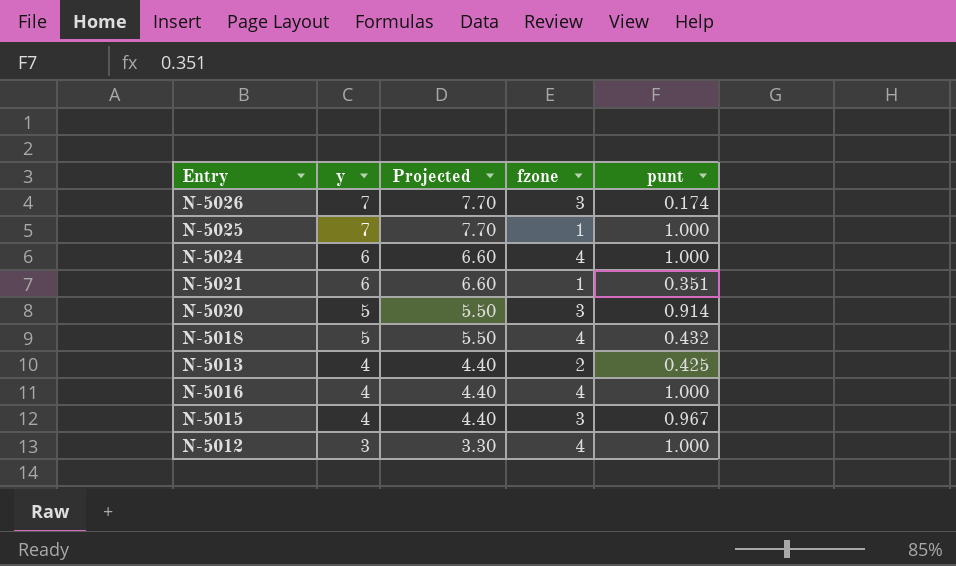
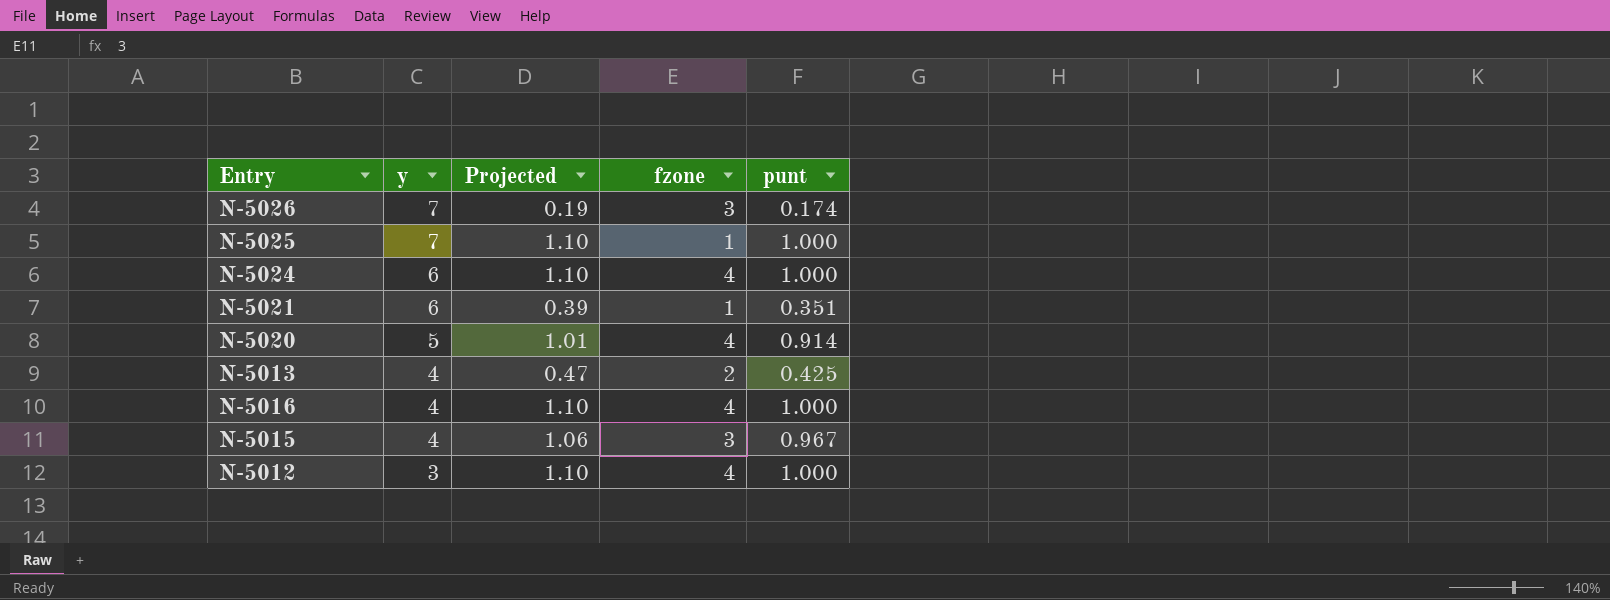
column Projected | formula: [y] * 1.1 -> [punt] * 1.1
row N-5018: 5 | 5.50 | 4 | 0.432 -> none
N-5020 | fzone: 3 -> 4

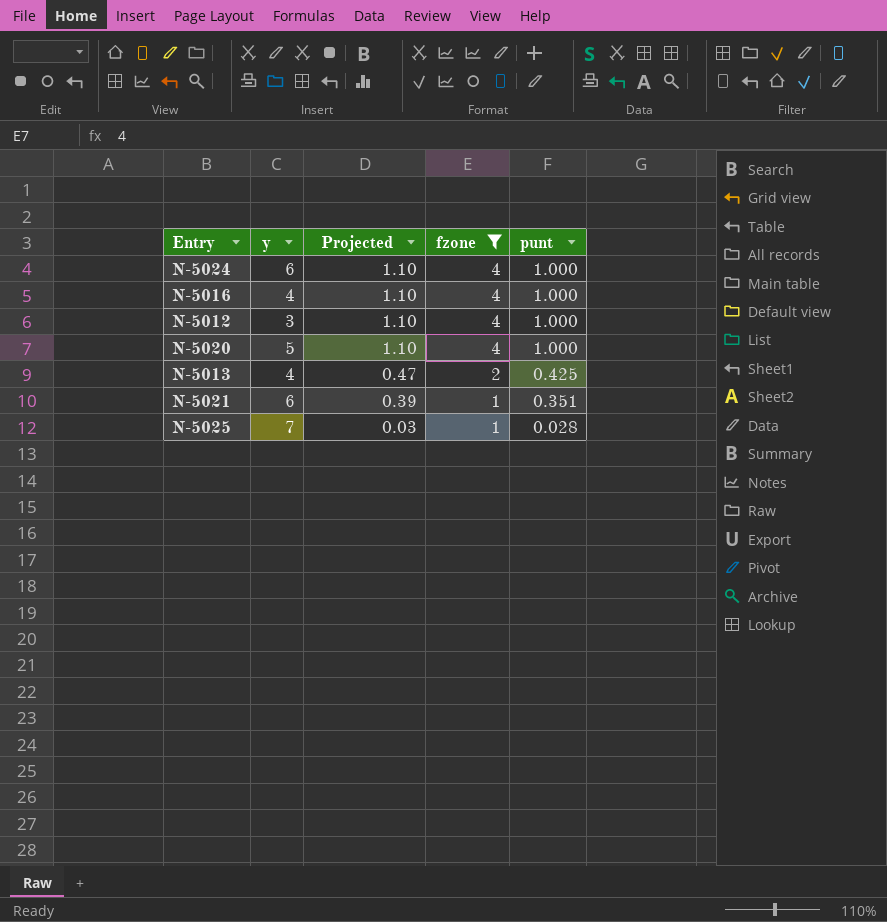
filter: none -> fzone != 3
row order: y descending -> Projected descending
N-5020 | Projected: 1.01 -> 1.10
N-5020 | punt: 0.914 -> 1.000
N-5025 | Projected: 1.10 -> 0.03
N-5025 | punt: 1.000 -> 0.028

